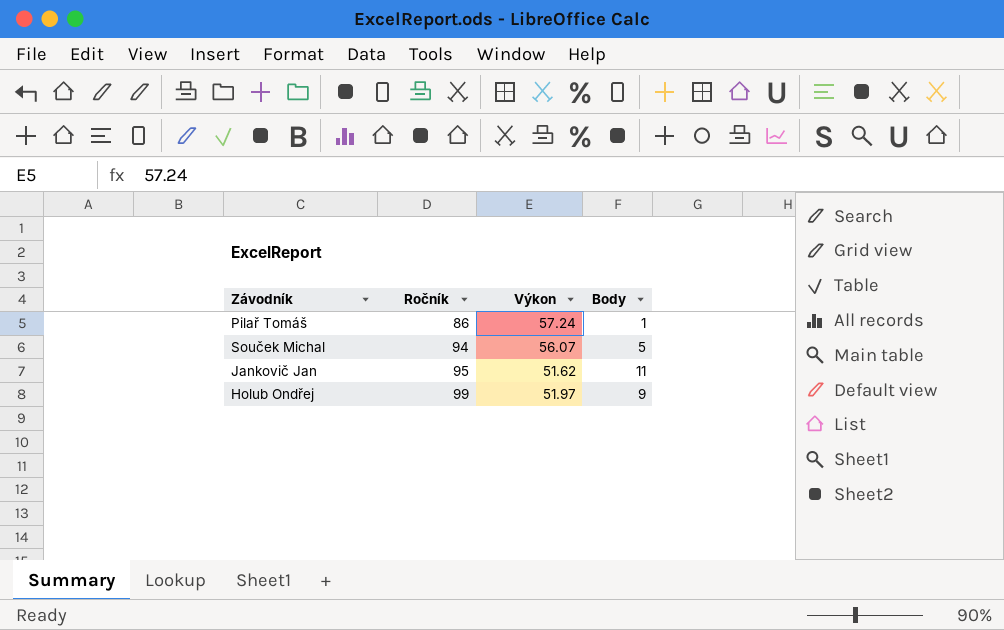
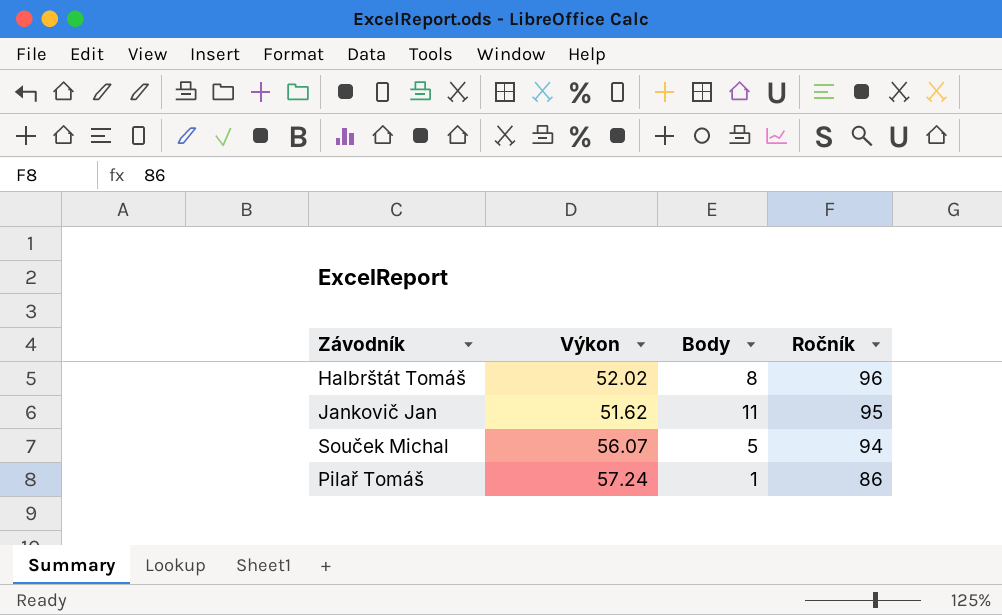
row order: Ročník ascending -> Ročník descending
column Ročník | position: 2 -> 4
row Holub Ondřej: 99 | 51.97 | 9 -> none
row Halbrštát Tomáš: none -> 52.02 | 8 | 96

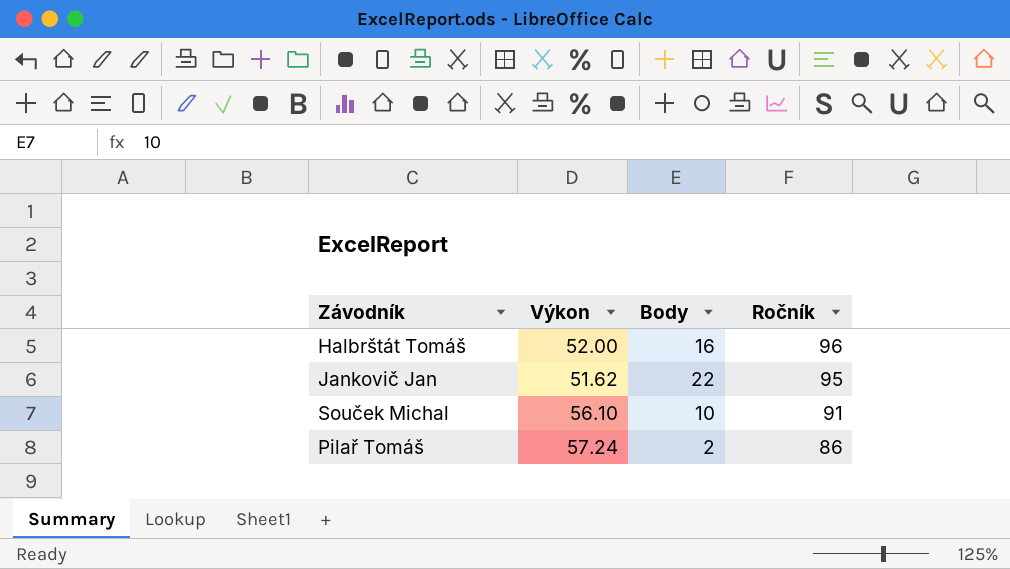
Halbrštát Tomáš | Výkon: 52.02 -> 52.00
Halbrštát Tomáš | Body: 8 -> 16
Jankovič Jan | Body: 11 -> 22
Souček Michal | Výkon: 56.07 -> 56.10
Souček Michal | Body: 5 -> 10
Souček Michal | Ročník: 94 -> 91
Pilař Tomáš | Body: 1 -> 2

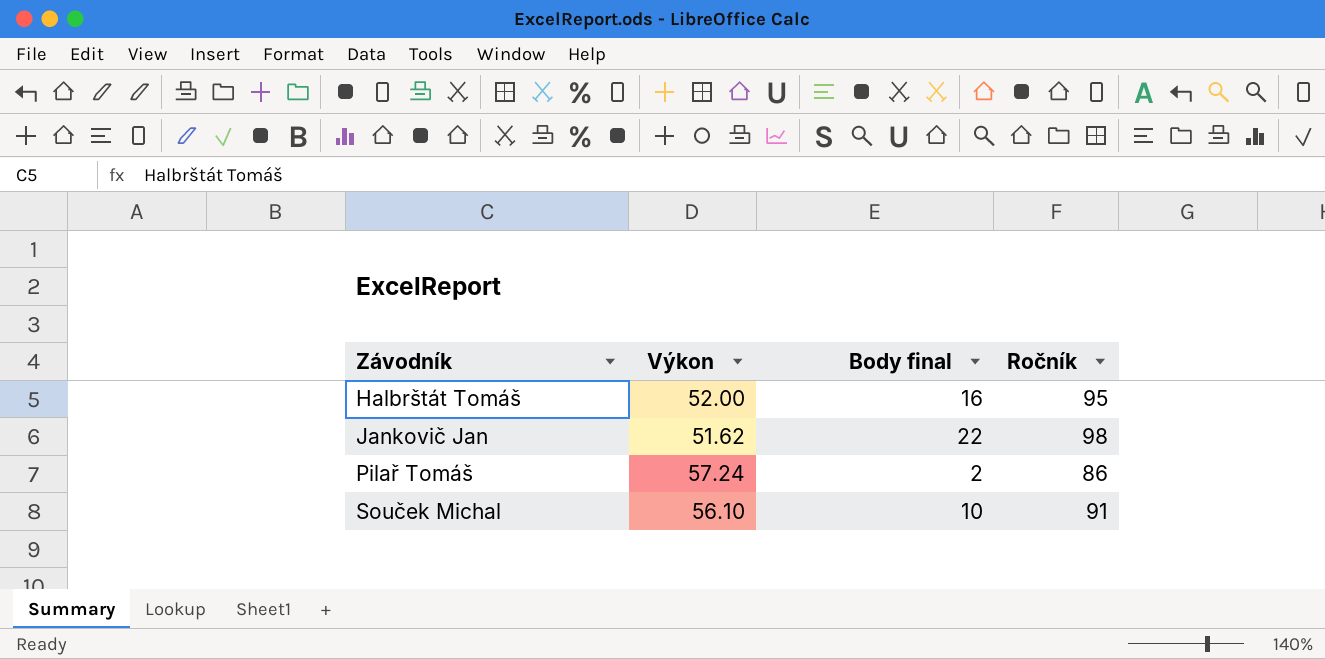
row order: Ročník descending -> Závodník ascending
column name: Body -> Body final
Halbrštát Tomáš | Ročník: 96 -> 95
Jankovič Jan | Ročník: 95 -> 98

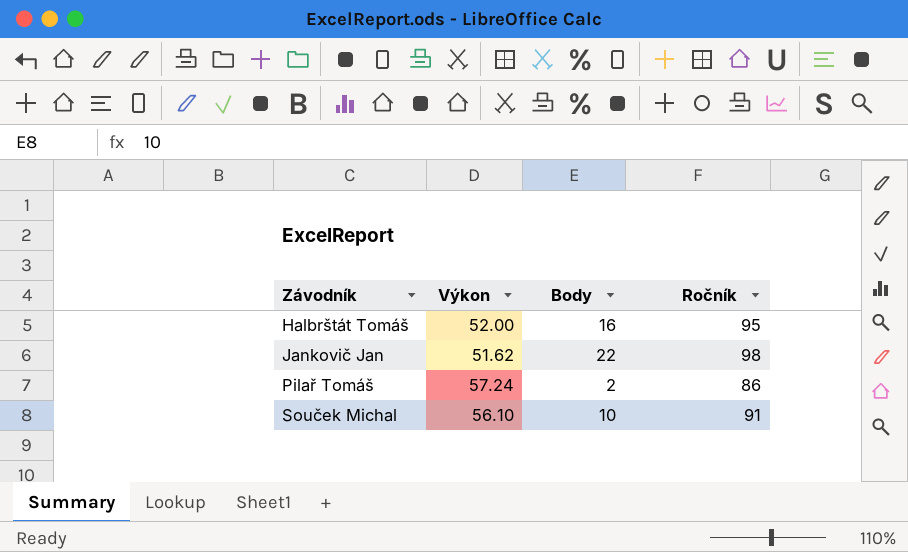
column name: Body final -> Body

